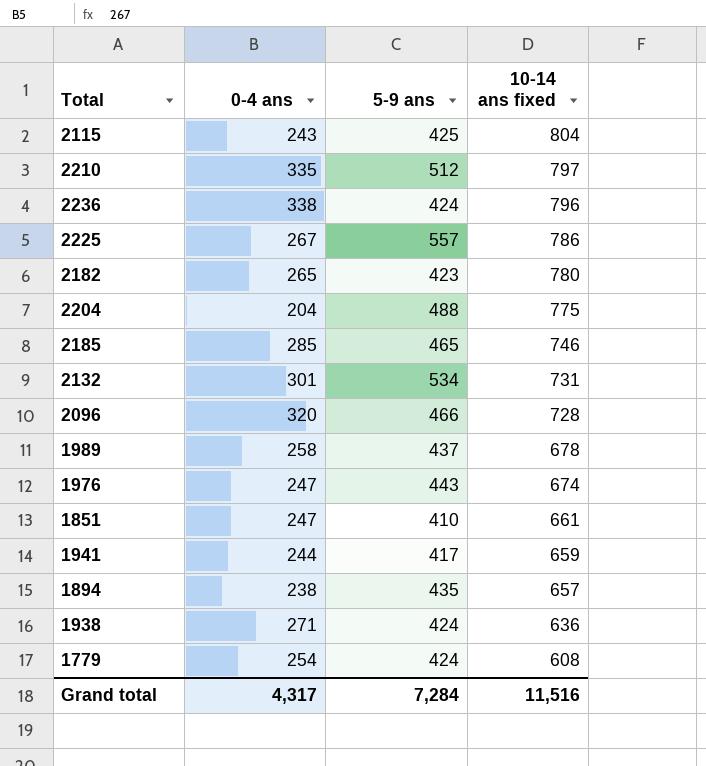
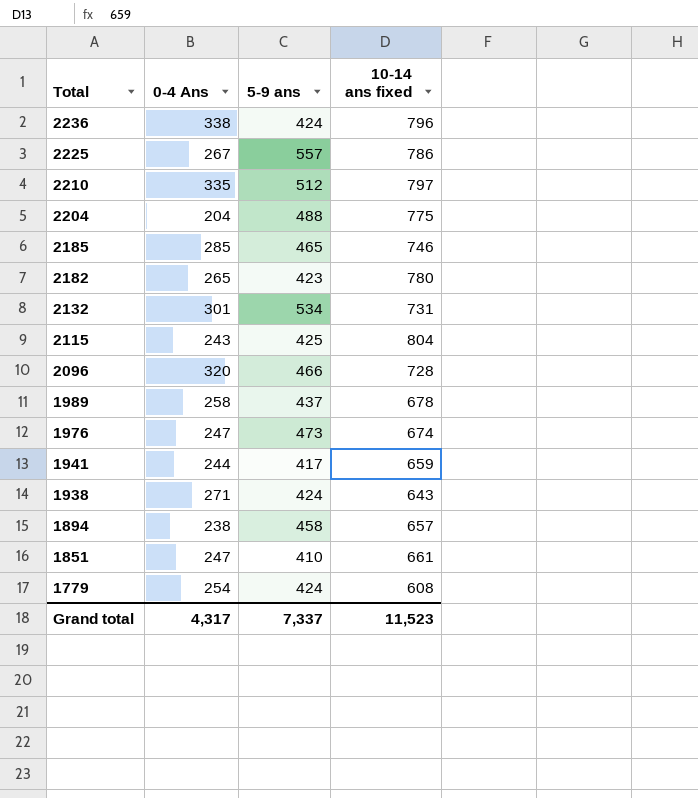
row order: 10-14 ans fixed descending -> Total descending
column name: 0-4 ans -> 0-4 Ans
1976 | 5-9 ans: 443 -> 473
1938 | 10-14 ans fixed: 636 -> 643
1894 | 5-9 ans: 435 -> 458
Grand total | 5-9 ans: 7,284 -> 7,337
Grand total | 10-14 ans fixed: 11,516 -> 11,523

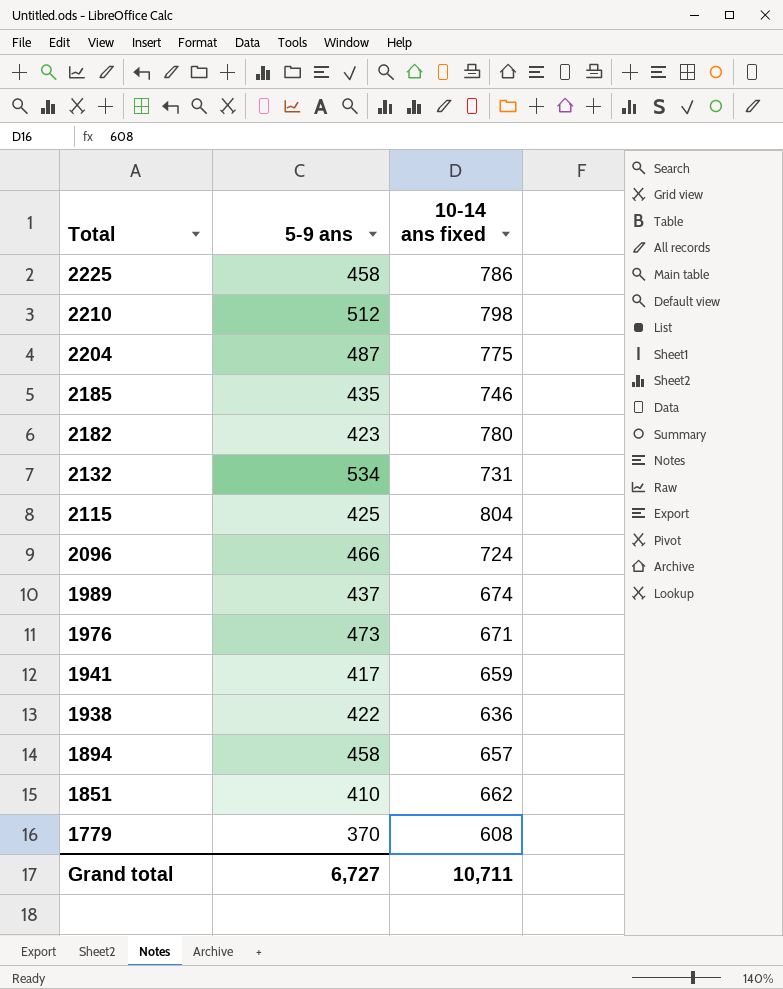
column 0-4 Ans | position: 2 -> none
row 2236: 338 | 424 | 796 -> none
2225 | 5-9 ans: 557 -> 458
2210 | 10-14 ans fixed: 797 -> 798
2204 | 5-9 ans: 488 -> 487
2185 | 5-9 ans: 465 -> 435
2096 | 10-14 ans fixed: 728 -> 724
1989 | 10-14 ans fixed: 678 -> 674
1976 | 10-14 ans fixed: 674 -> 671
1938 | 5-9 ans: 424 -> 422
1938 | 10-14 ans fixed: 643 -> 636
1851 | 10-14 ans fixed: 661 -> 662
1779 | 5-9 ans: 424 -> 370
Grand total | 5-9 ans: 7,337 -> 6,727
Grand total | 10-14 ans fixed: 11,523 -> 10,711

